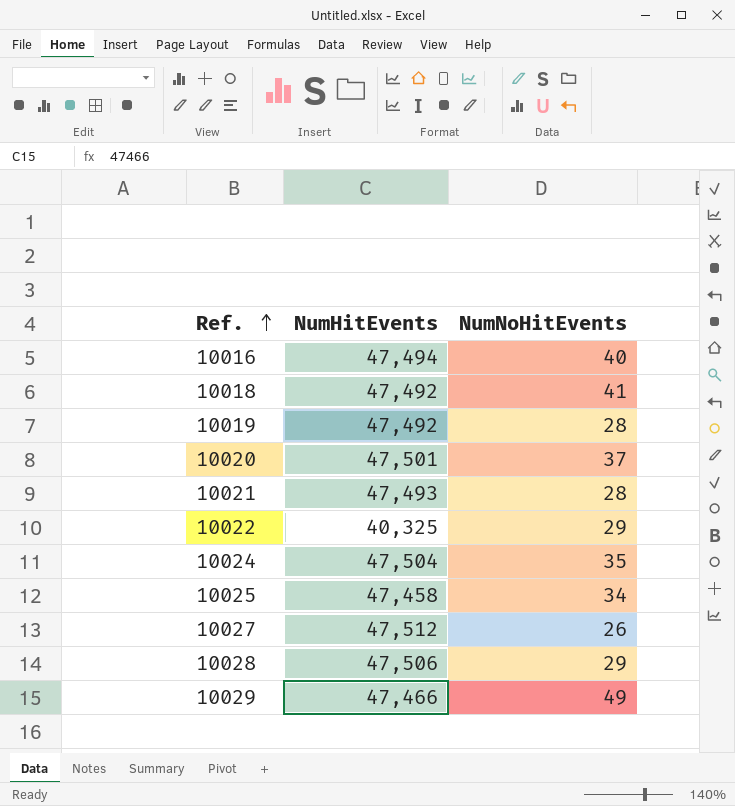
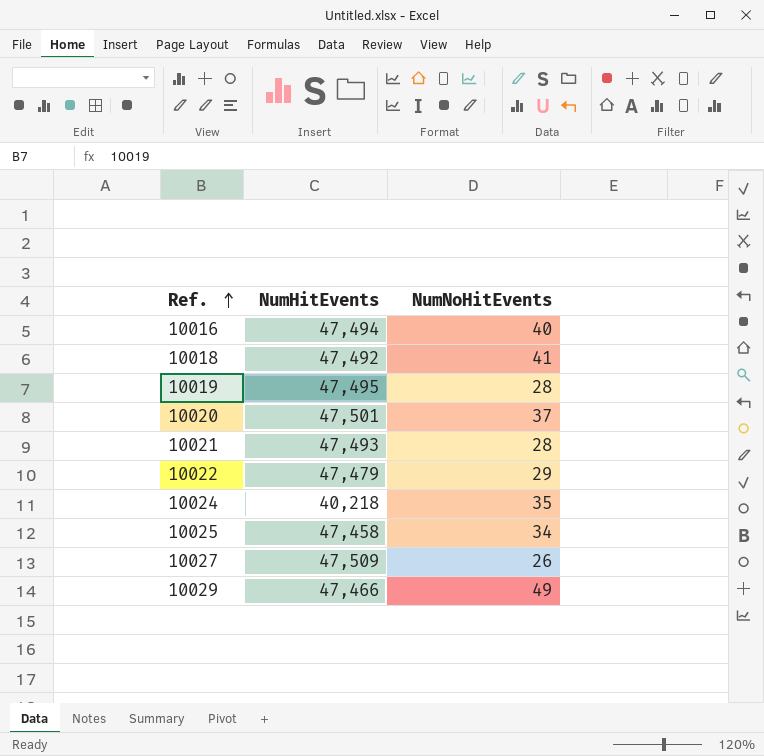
row 10028: 47,506 | 29 -> none
10019 | NumHitEvents: 47,492 -> 47,495
10022 | NumHitEvents: 40,325 -> 47,479
10024 | NumHitEvents: 47,504 -> 40,218
10027 | NumHitEvents: 47,512 -> 47,509

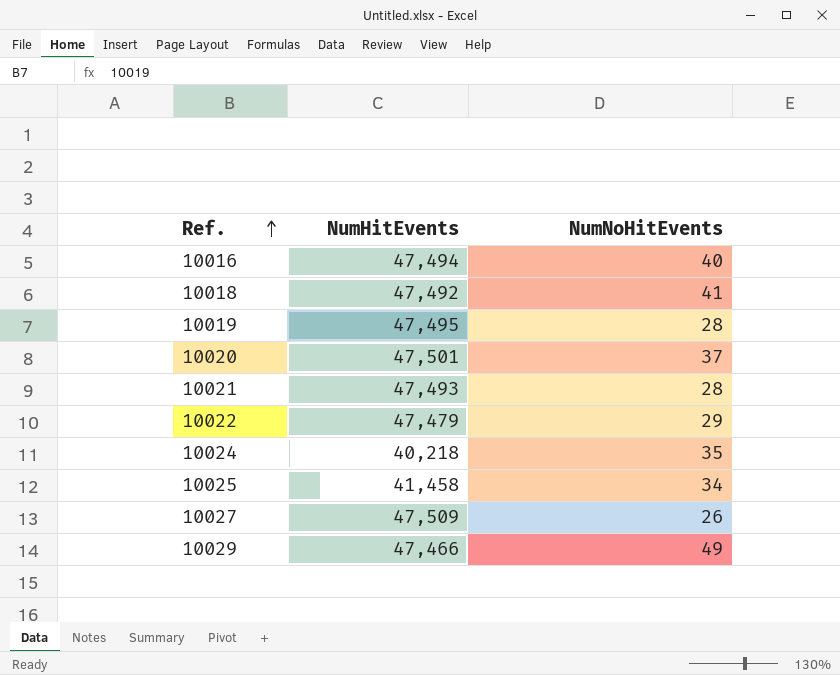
10025 | NumHitEvents: 47,458 -> 41,458

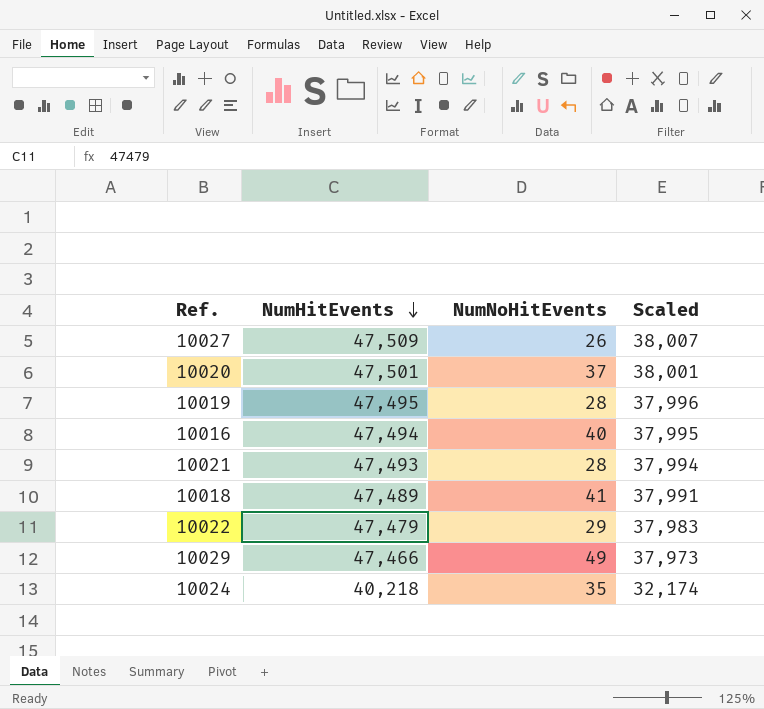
row order: Ref. ascending -> NumHitEvents descending
column Scaled | formula: none -> [NumHitEvents] * 0.8
row 10025: 41,458 | 34 -> none
10018 | NumHitEvents: 47,492 -> 47,489

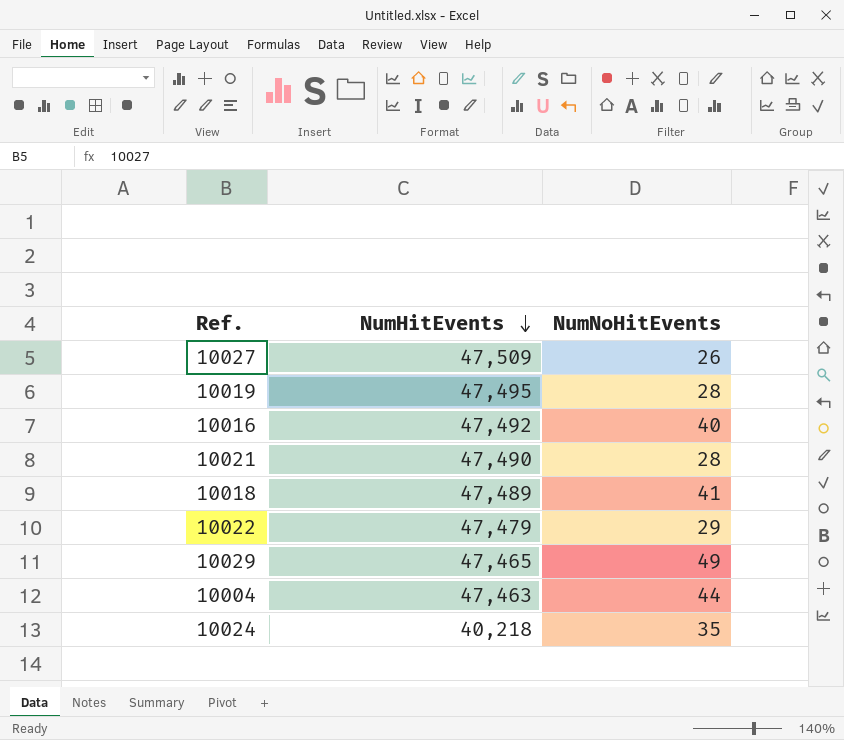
column Scaled | formula: [NumHitEvents] * 0.8 -> none
row 10020: 47,501 | 37 | 38,001 -> none
10016 | NumHitEvents: 47,494 -> 47,492
10021 | NumHitEvents: 47,493 -> 47,490
10029 | NumHitEvents: 47,466 -> 47,465
row 10004: none -> 47,463 | 44

